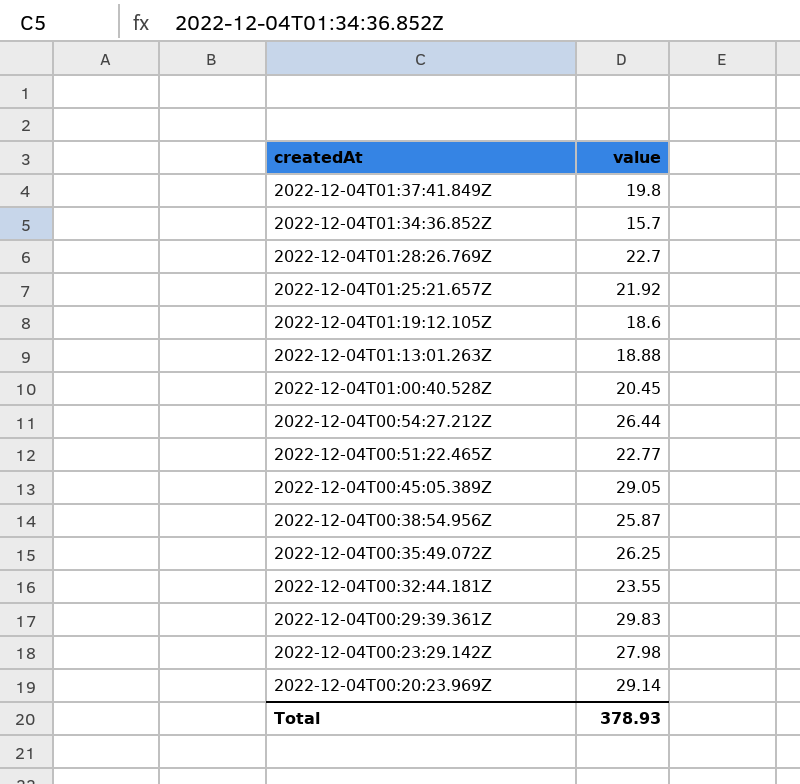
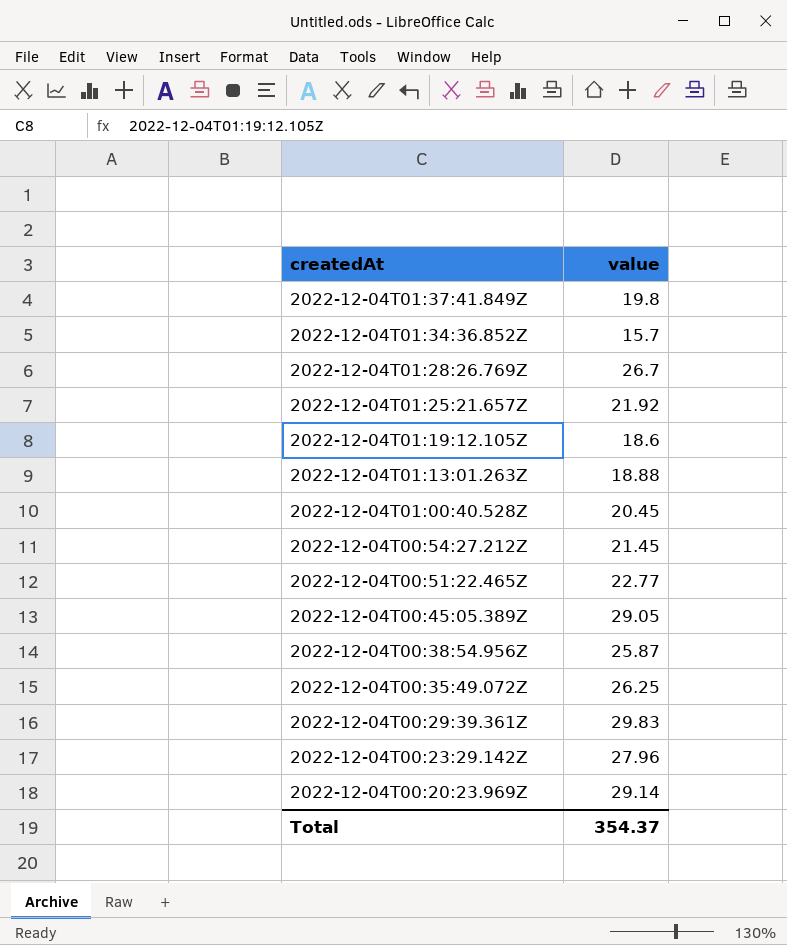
row 2022-12-04T00:32:44.181Z: 23.55 -> none
2022-12-04T01:28:26.769Z | value: 22.7 -> 26.7
2022-12-04T00:54:27.212Z | value: 26.44 -> 21.45
2022-12-04T00:23:29.142Z | value: 27.98 -> 27.96
Total | value: 378.93 -> 354.37

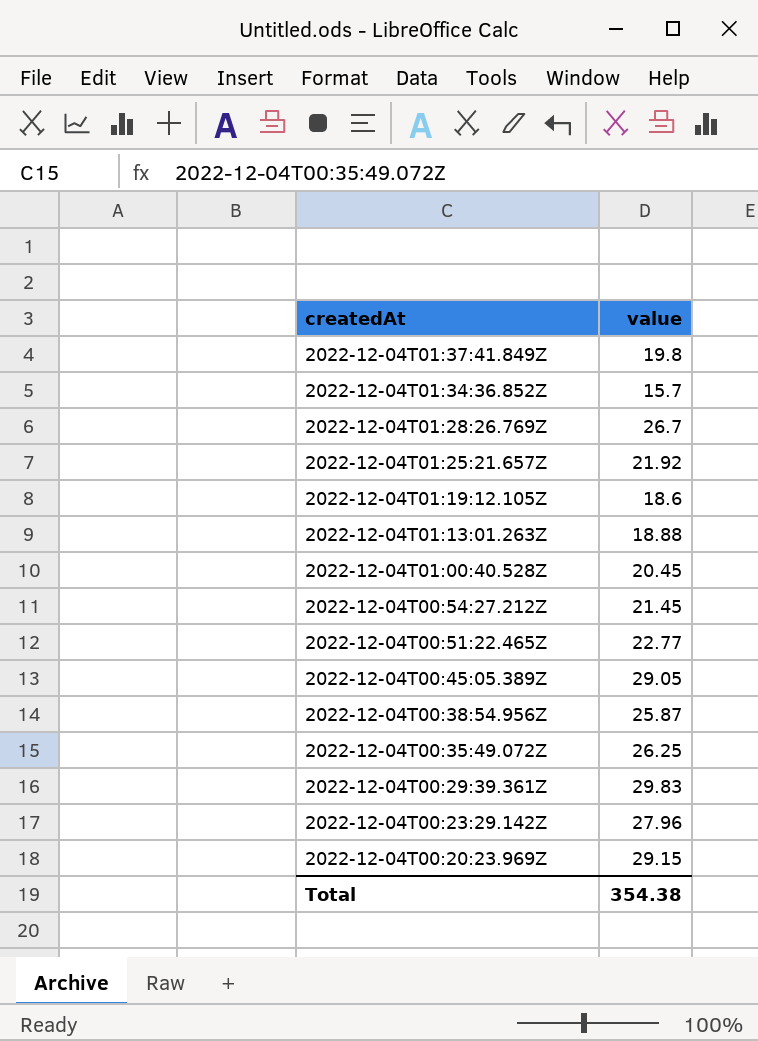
2022-12-04T00:20:23.969Z | value: 29.14 -> 29.15
Total | value: 354.37 -> 354.38

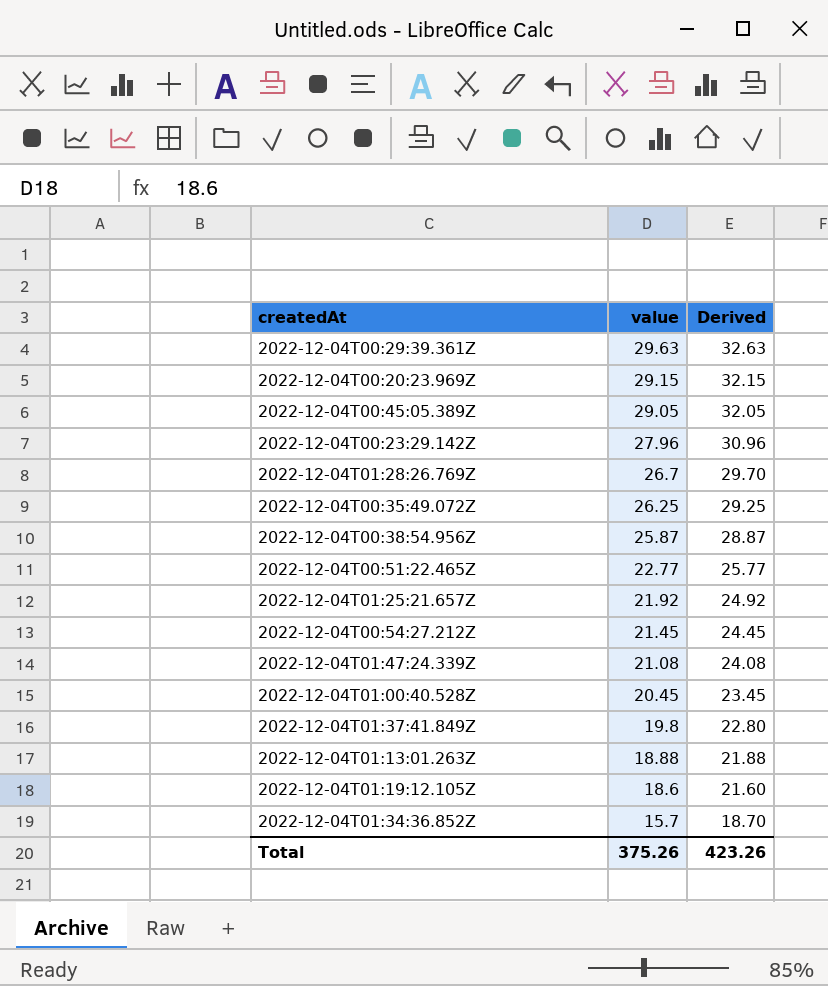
row order: createdAt descending -> value descending
column Derived | formula: none -> [value] + 3
2022-12-04T00:29:39.361Z | value: 29.83 -> 29.63
row 2022-12-04T01:47:24.339Z: none -> 21.08 | 24.08
Total | value: 354.38 -> 375.26

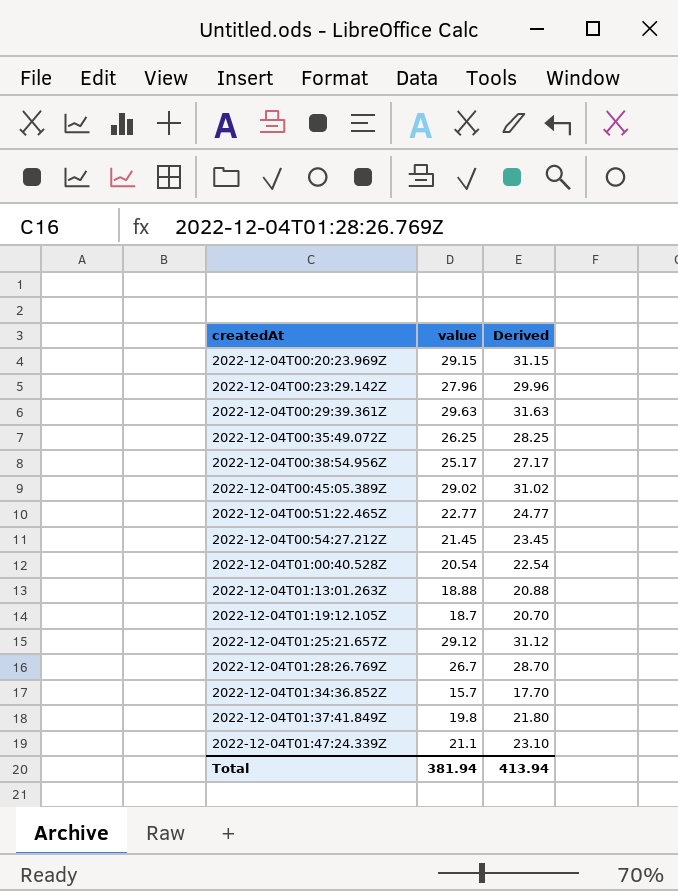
row order: value descending -> createdAt ascending
column Derived | formula: [value] + 3 -> [value] + 2
2022-12-04T00:38:54.956Z | value: 25.87 -> 25.17
2022-12-04T00:45:05.389Z | value: 29.05 -> 29.02
2022-12-04T01:00:40.528Z | value: 20.45 -> 20.54
2022-12-04T01:19:12.105Z | value: 18.6 -> 18.7
2022-12-04T01:25:21.657Z | value: 21.92 -> 29.12
2022-12-04T01:47:24.339Z | value: 21.08 -> 21.1
Total | value: 375.26 -> 381.94
Total | Derived: 423.26 -> 413.94

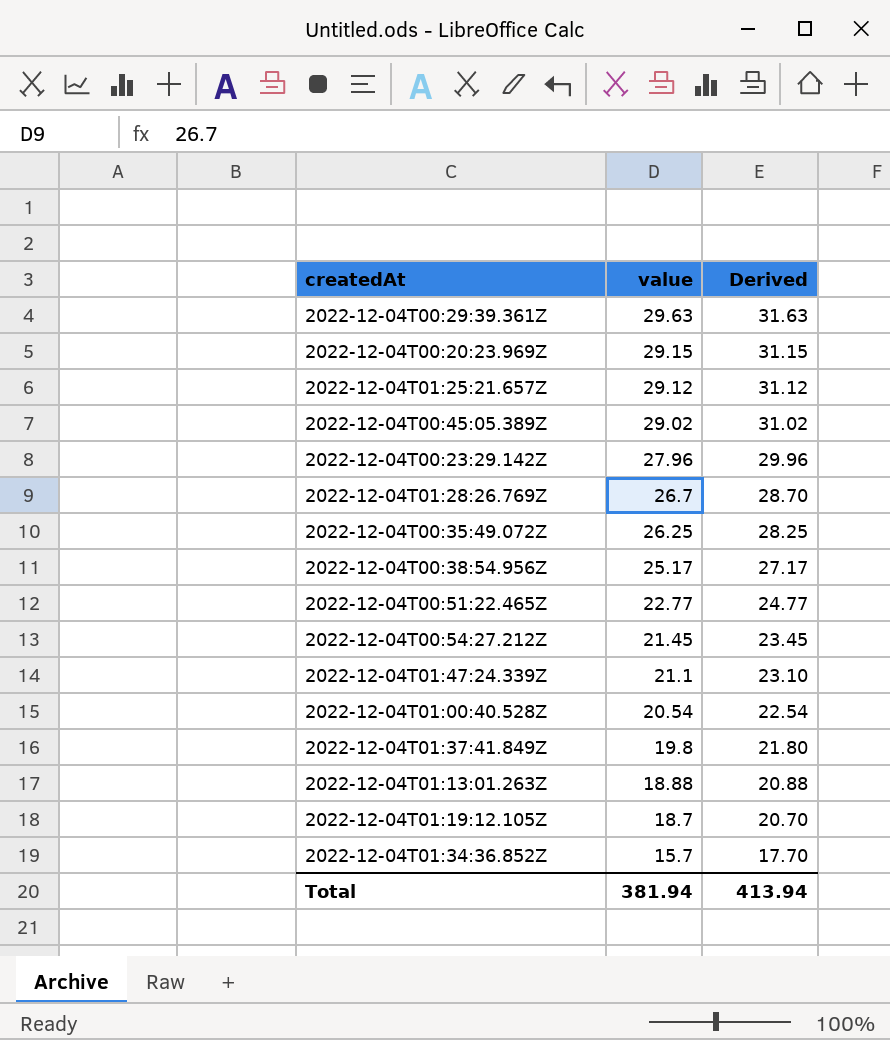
row order: createdAt ascending -> value descending

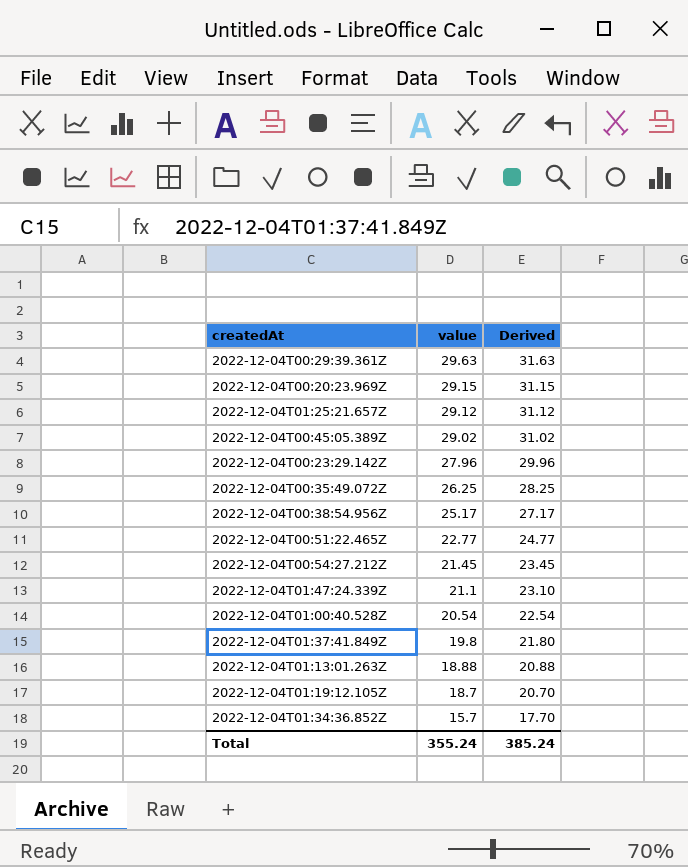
row 2022-12-04T01:28:26.769Z: 26.7 | 28.70 -> none
Total | value: 381.94 -> 355.24
Total | Derived: 413.94 -> 385.24

